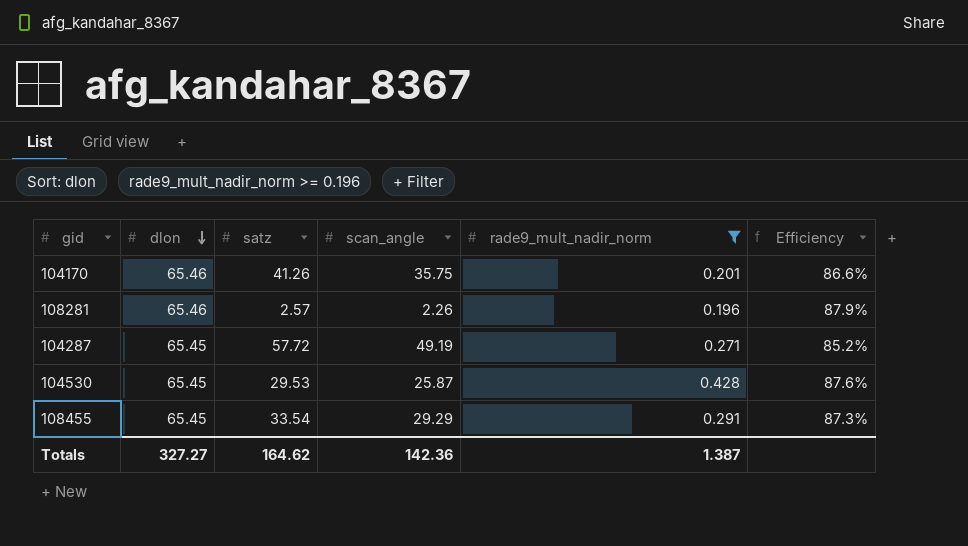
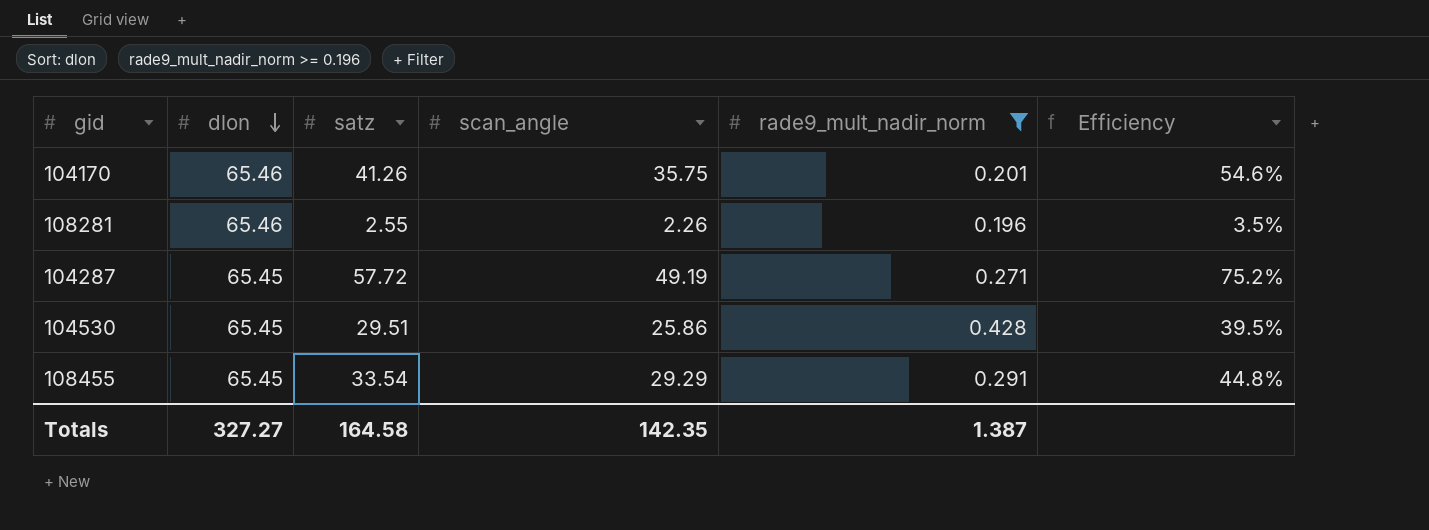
column Efficiency | formula: [scan_angle] / [satz] -> [scan_angle] / [dlon]
108281 | satz: 2.57 -> 2.55
104530 | satz: 29.53 -> 29.51
104530 | scan_angle: 25.87 -> 25.86
Totals | satz: 164.62 -> 164.58
Totals | scan_angle: 142.36 -> 142.35

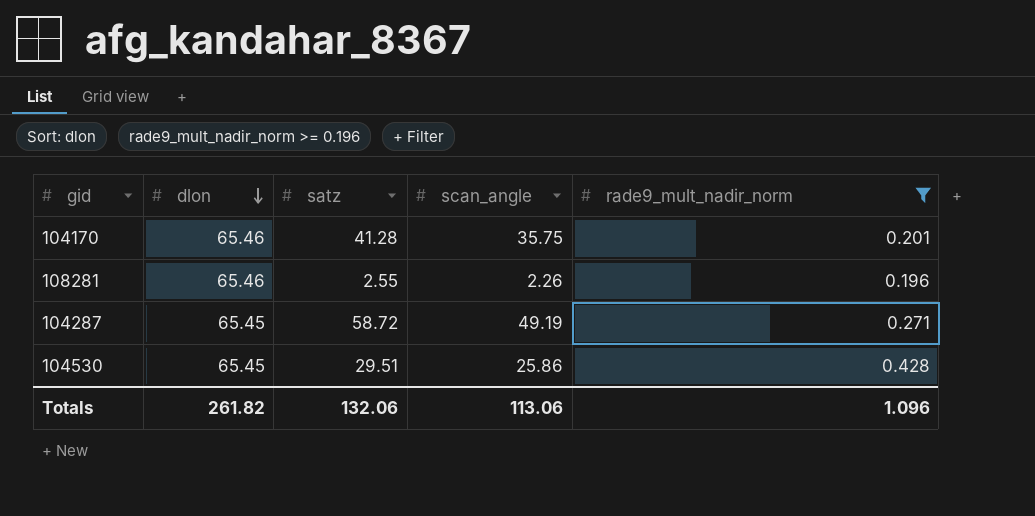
column Efficiency | formula: [scan_angle] / [dlon] -> none
row 108455: 65.45 | 33.54 | 29.29 | 0.291 | 44.8% -> none
104170 | satz: 41.26 -> 41.28
104287 | satz: 57.72 -> 58.72
Totals | dlon: 327.27 -> 261.82
Totals | satz: 164.58 -> 132.06
Totals | scan_angle: 142.35 -> 113.06
Totals | rade9_mult_nadir_norm: 1.387 -> 1.096

